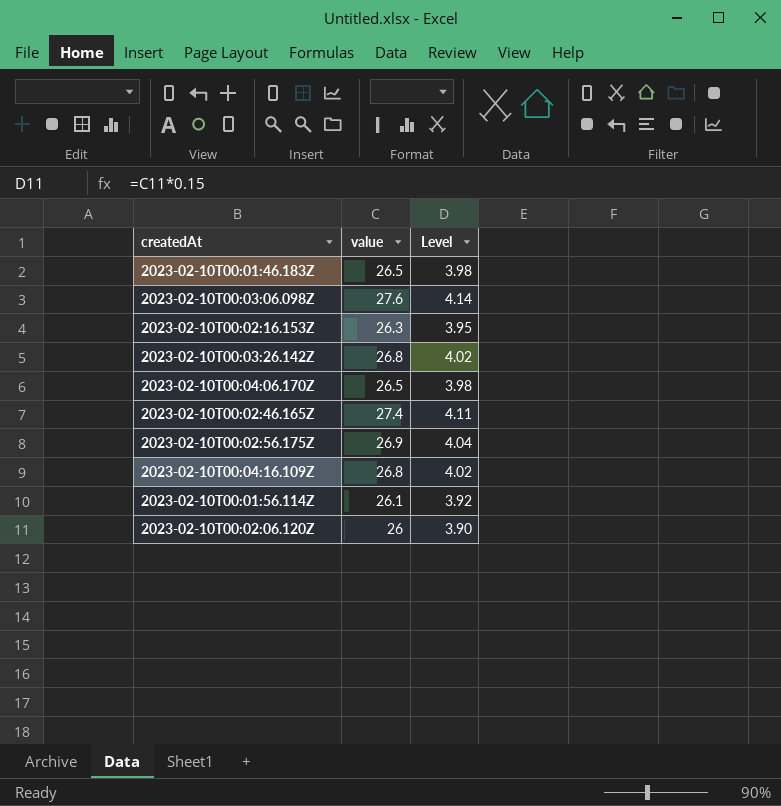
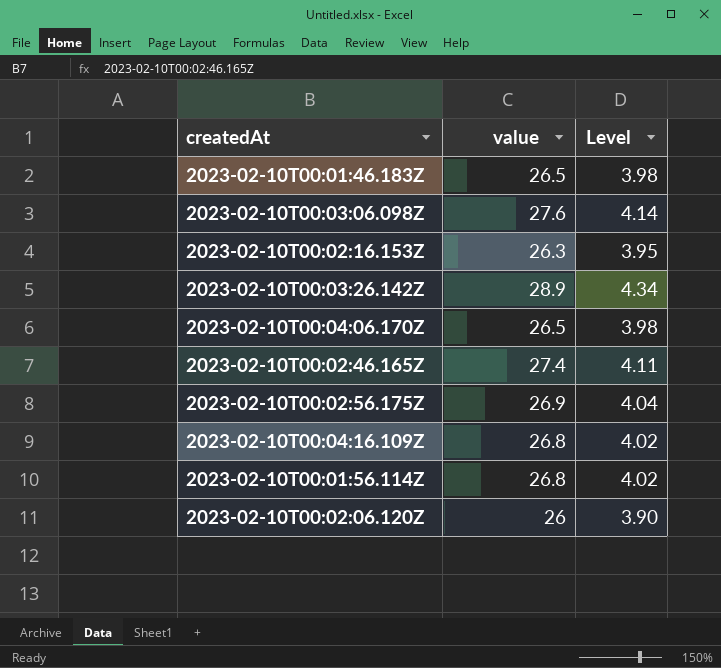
2023-02-10T00:03:26.142Z | value: 26.8 -> 28.9
2023-02-10T00:03:26.142Z | Level: 4.02 -> 4.34
2023-02-10T00:01:56.114Z | value: 26.1 -> 26.8
2023-02-10T00:01:56.114Z | Level: 3.92 -> 4.02

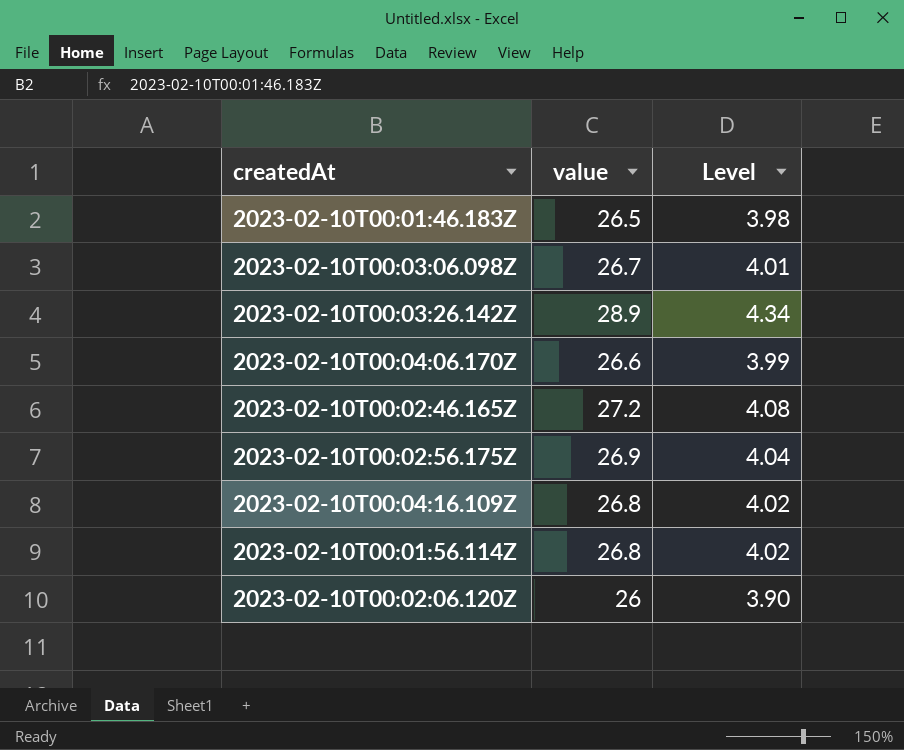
row 2023-02-10T00:02:16.153Z: 26.3 | 3.95 -> none
2023-02-10T00:03:06.098Z | value: 27.6 -> 26.7
2023-02-10T00:03:06.098Z | Level: 4.14 -> 4.01
2023-02-10T00:04:06.170Z | value: 26.5 -> 26.6
2023-02-10T00:04:06.170Z | Level: 3.98 -> 3.99
2023-02-10T00:02:46.165Z | value: 27.4 -> 27.2
2023-02-10T00:02:46.165Z | Level: 4.11 -> 4.08

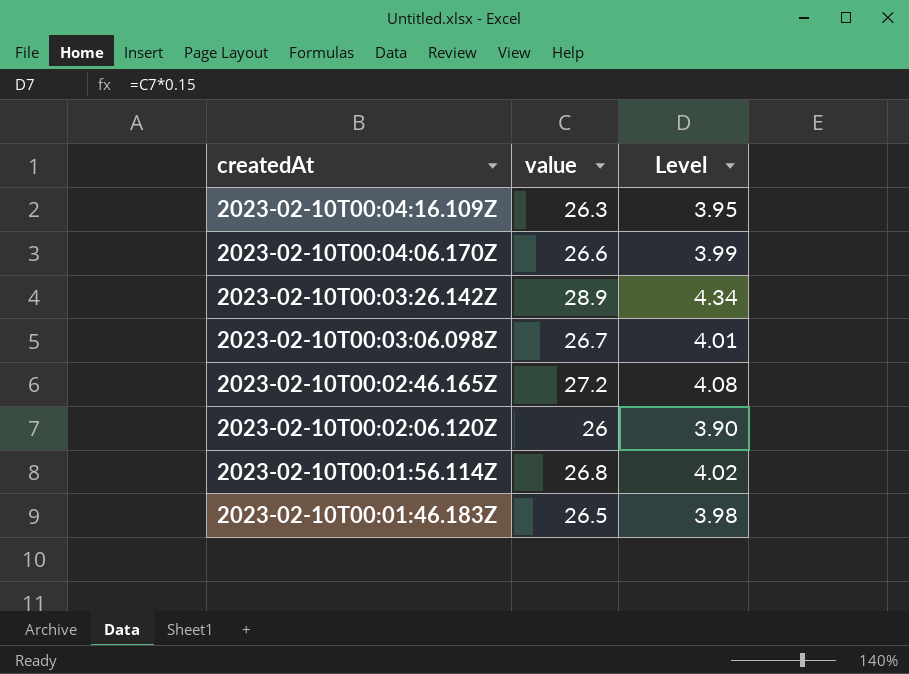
row order: none -> createdAt descending
row 2023-02-10T00:02:56.175Z: 26.9 | 4.04 -> none
2023-02-10T00:04:16.109Z | value: 26.8 -> 26.3
2023-02-10T00:04:16.109Z | Level: 4.02 -> 3.95

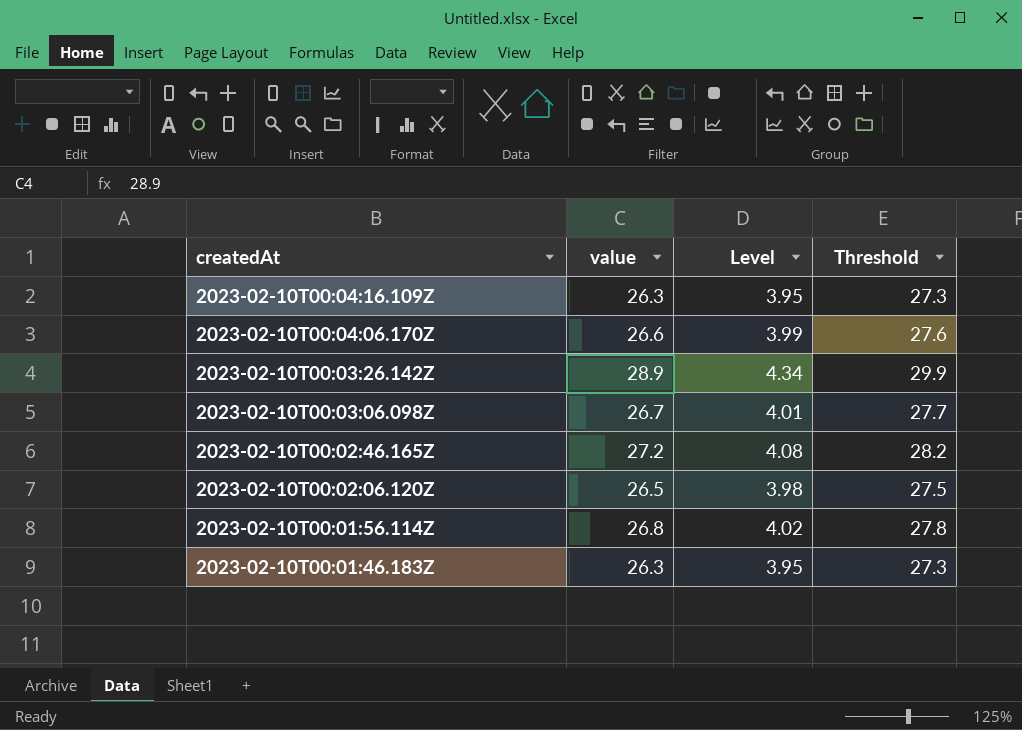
column Threshold | formula: none -> [value] + 1
2023-02-10T00:02:06.120Z | value: 26 -> 26.5
2023-02-10T00:02:06.120Z | Level: 3.90 -> 3.98
2023-02-10T00:01:46.183Z | value: 26.5 -> 26.3
2023-02-10T00:01:46.183Z | Level: 3.98 -> 3.95

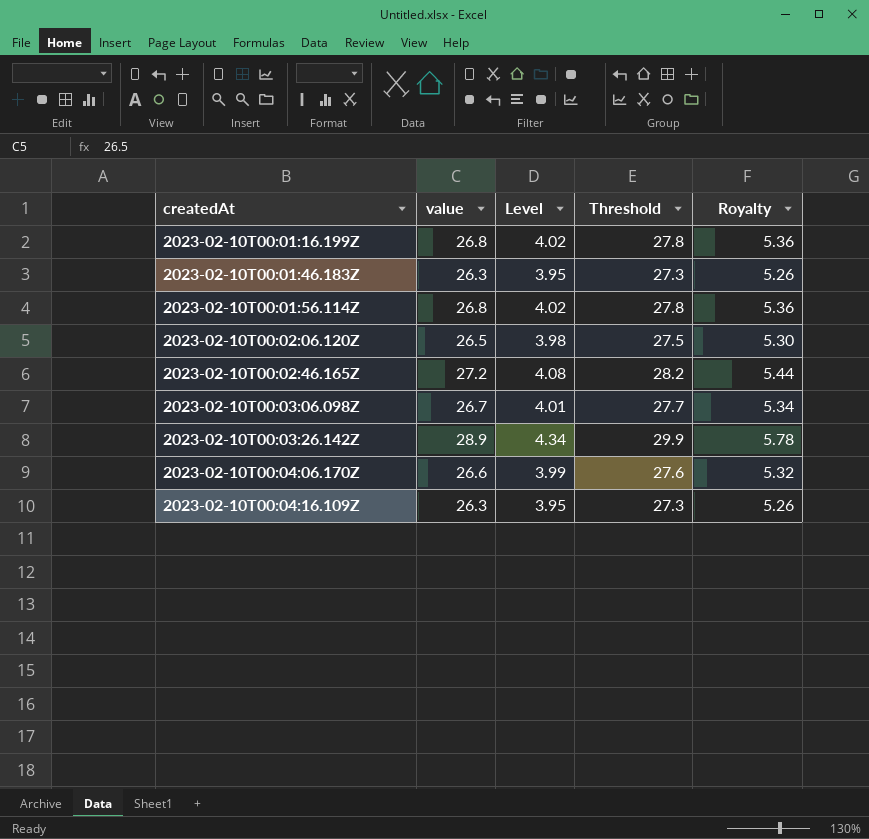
row order: createdAt descending -> createdAt ascending
column Royalty | formula: none -> [value] * 0.2
row 2023-02-10T00:01:16.199Z: none -> 26.8 | 4.02 | 27.8 | 5.36

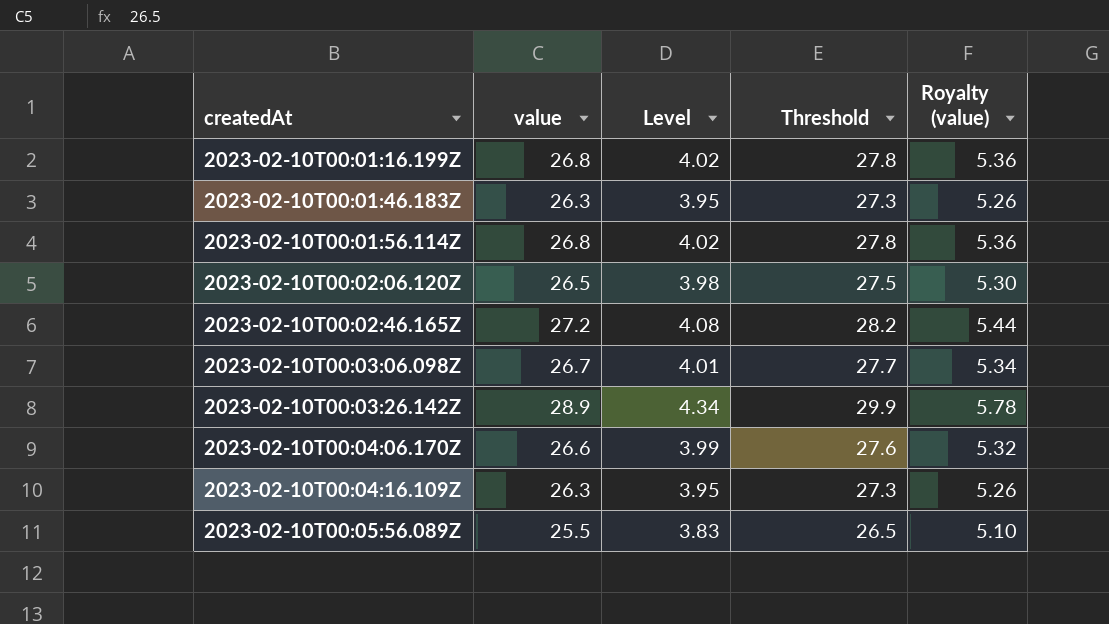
column name: Royalty -> Royalty (value)
row 2023-02-10T00:05:56.089Z: none -> 25.5 | 3.83 | 26.5 | 5.10

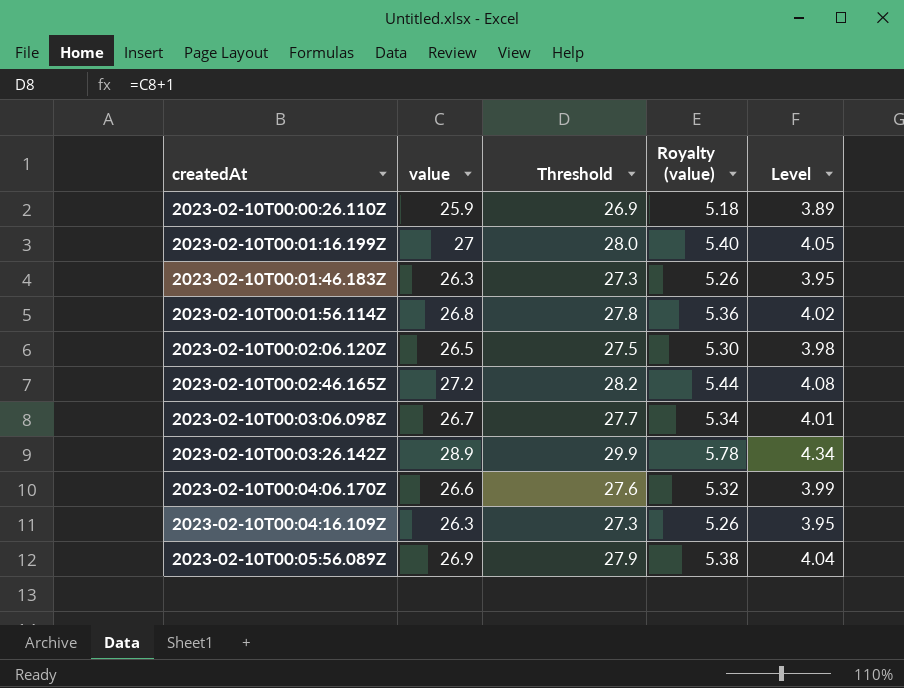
column Level | position: 3 -> 5
row 2023-02-10T00:00:26.110Z: none -> 25.9 | 26.9 | 5.18 | 3.89
2023-02-10T00:01:16.199Z | value: 26.8 -> 27
2023-02-10T00:01:16.199Z | Threshold: 27.8 -> 28.0
2023-02-10T00:01:16.199Z | Royalty (value): 5.36 -> 5.40
2023-02-10T00:01:16.199Z | Level: 4.02 -> 4.05
2023-02-10T00:05:56.089Z | value: 25.5 -> 26.9
2023-02-10T00:05:56.089Z | Threshold: 26.5 -> 27.9
2023-02-10T00:05:56.089Z | Royalty (value): 5.10 -> 5.38
2023-02-10T00:05:56.089Z | Level: 3.83 -> 4.04

